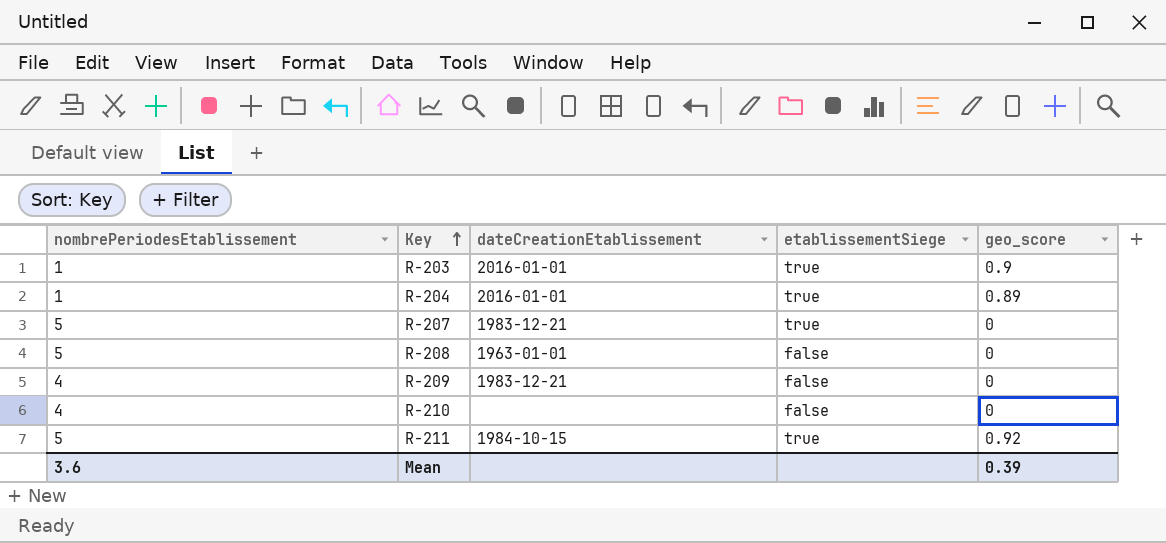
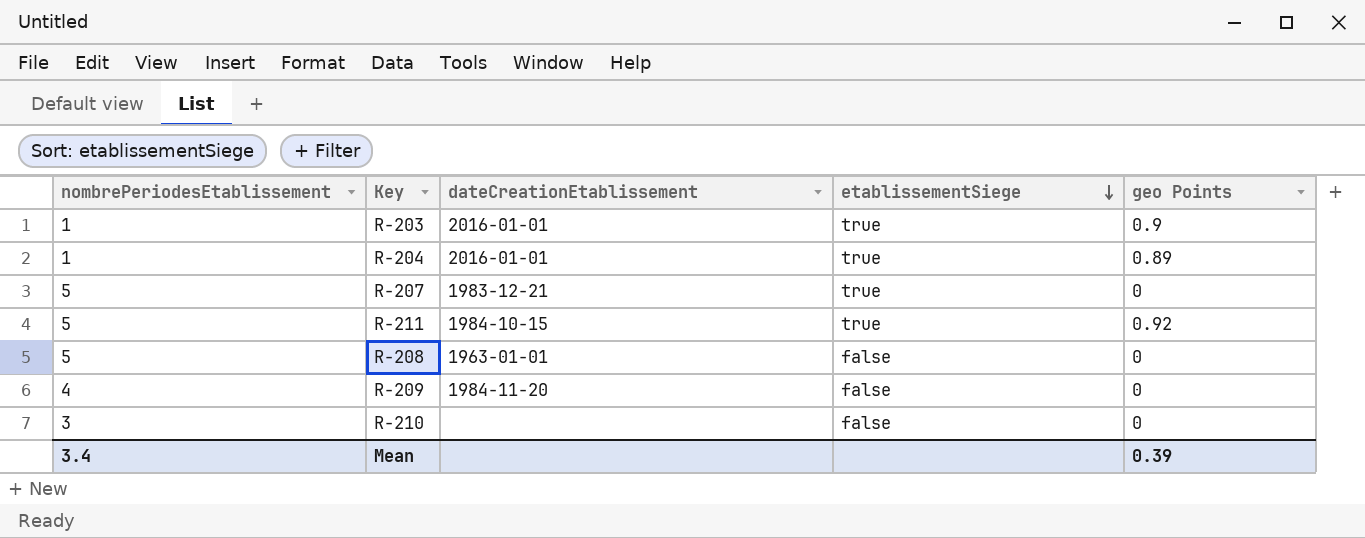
row order: Key ascending -> etablissementSiege descending
column name: geo_score -> geo Points
R-209 | dateCreationEtablissement: 1983-12-21 -> 1984-11-20
R-210 | nombrePeriodesEtablissement: 4 -> 3
Mean | nombrePeriodesEtablissement: 3.6 -> 3.4

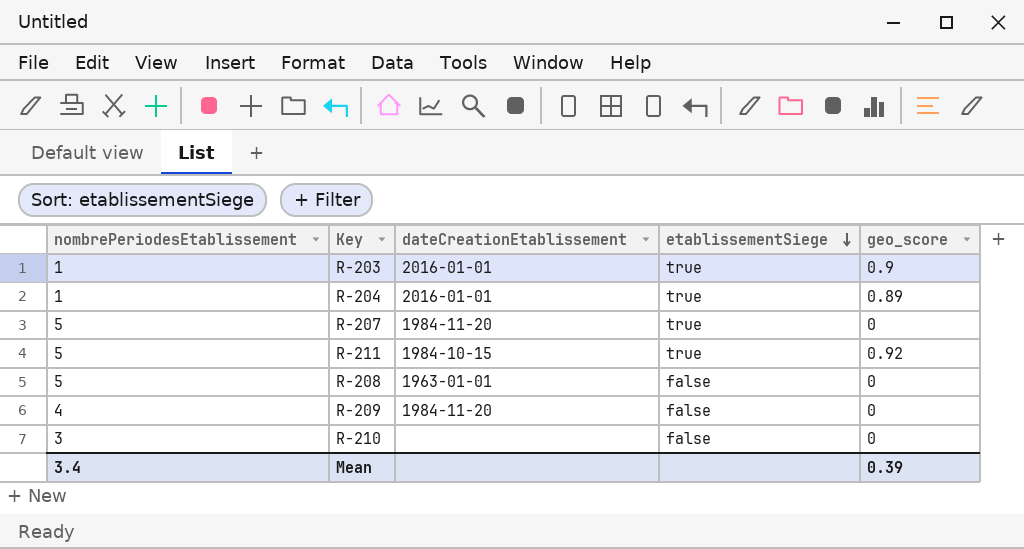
column name: geo Points -> geo_score
R-207 | dateCreationEtablissement: 1983-12-21 -> 1984-11-20

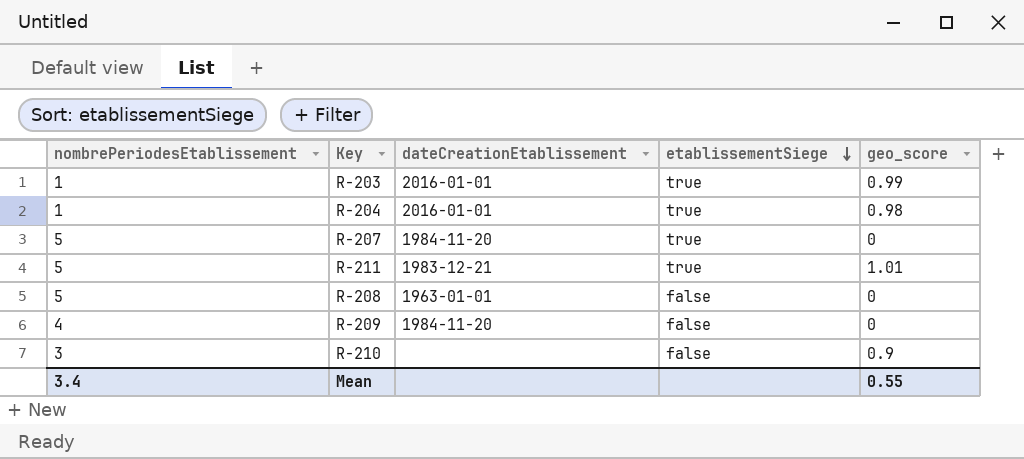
R-203 | geo_score: 0.9 -> 0.99
R-204 | geo_score: 0.89 -> 0.98
R-211 | dateCreationEtablissement: 1984-10-15 -> 1983-12-21
R-211 | geo_score: 0.92 -> 1.01
R-210 | geo_score: 0 -> 0.9
Mean | geo_score: 0.39 -> 0.55

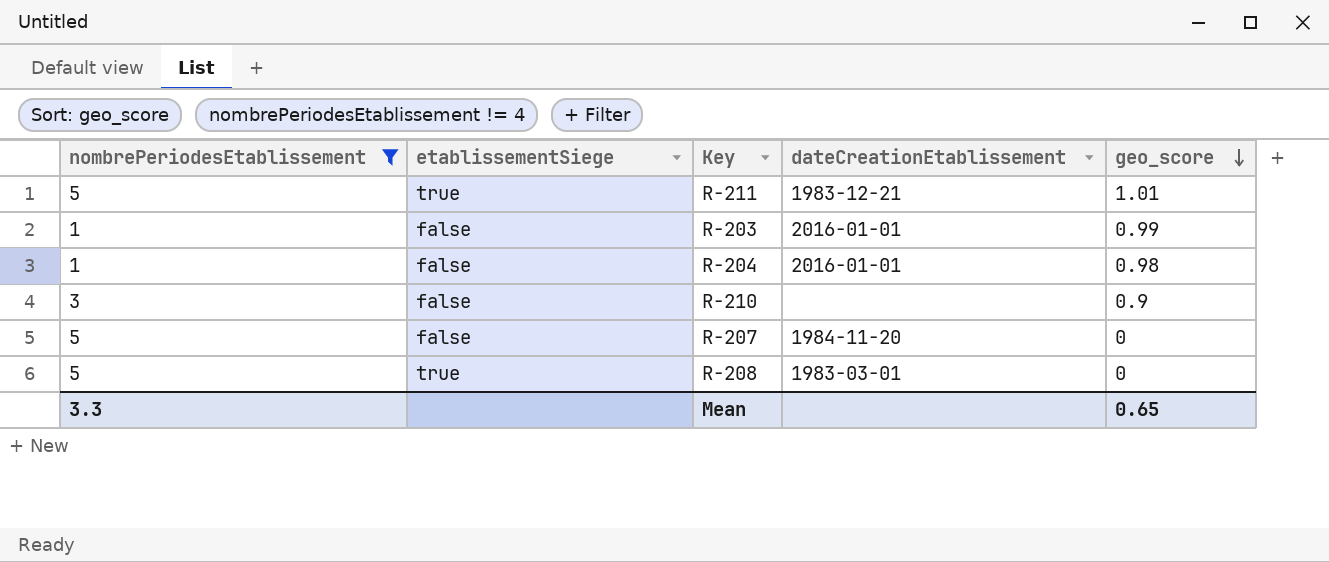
filter: none -> nombrePeriodesEtablissement != 4
row order: etablissementSiege descending -> geo_score descending
column etablissementSiege | position: 4 -> 2
R-203 | etablissementSiege: true -> false
R-204 | etablissementSiege: true -> false
R-207 | etablissementSiege: true -> false
R-208 | etablissementSiege: false -> true
R-208 | dateCreationEtablissement: 1963-01-01 -> 1983-03-01
Mean | nombrePeriodesEtablissement: 3.4 -> 3.3
Mean | geo_score: 0.55 -> 0.65

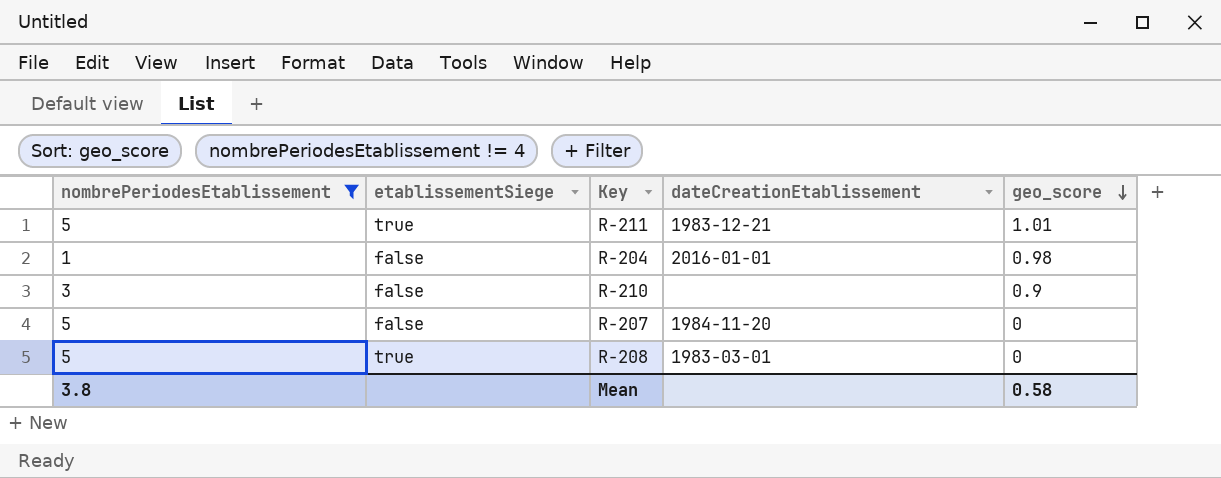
row R-203: 1 | false | 2016-01-01 | 0.99 -> none
Mean | nombrePeriodesEtablissement: 3.3 -> 3.8
Mean | geo_score: 0.65 -> 0.58

